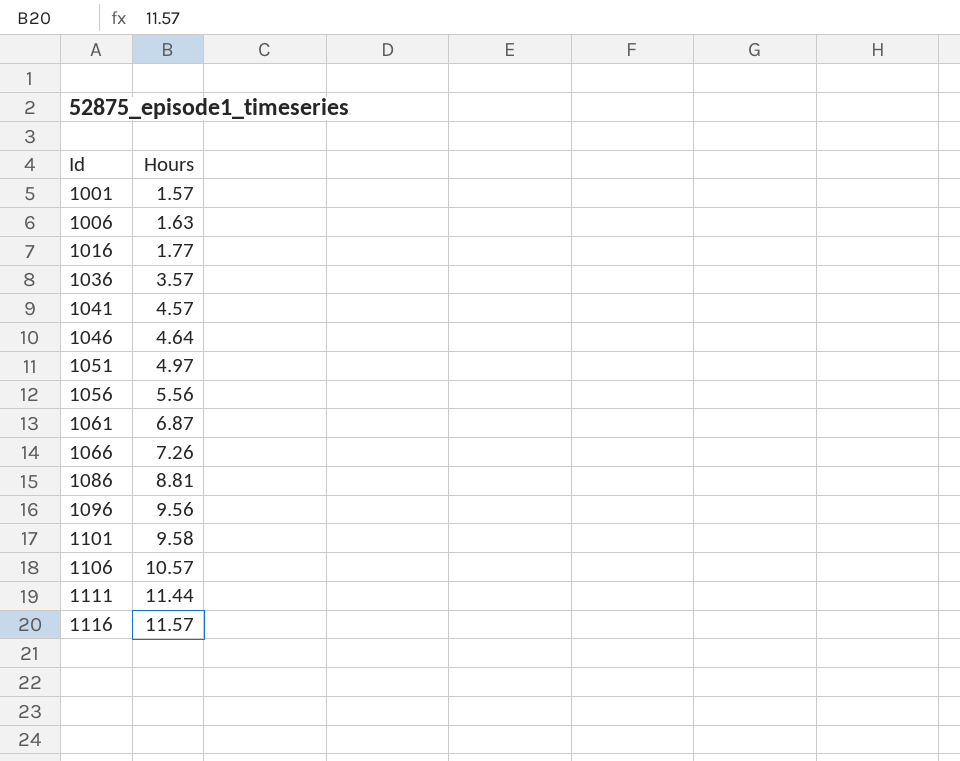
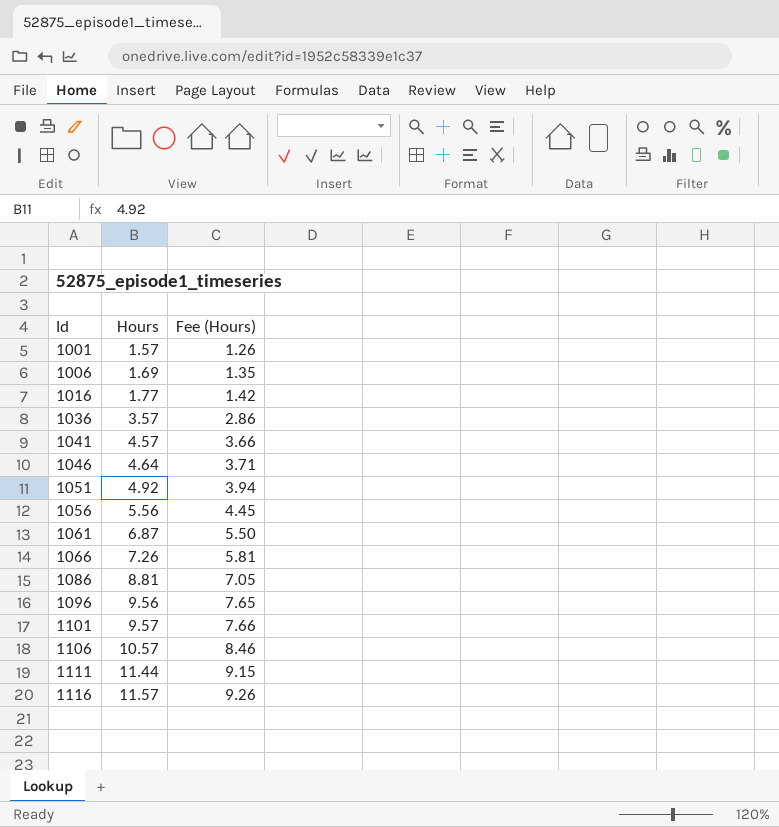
column Fee (Hours) | formula: none -> [Hours] * 0.8
1006 | Hours: 1.63 -> 1.69
1051 | Hours: 4.97 -> 4.92
1101 | Hours: 9.58 -> 9.57

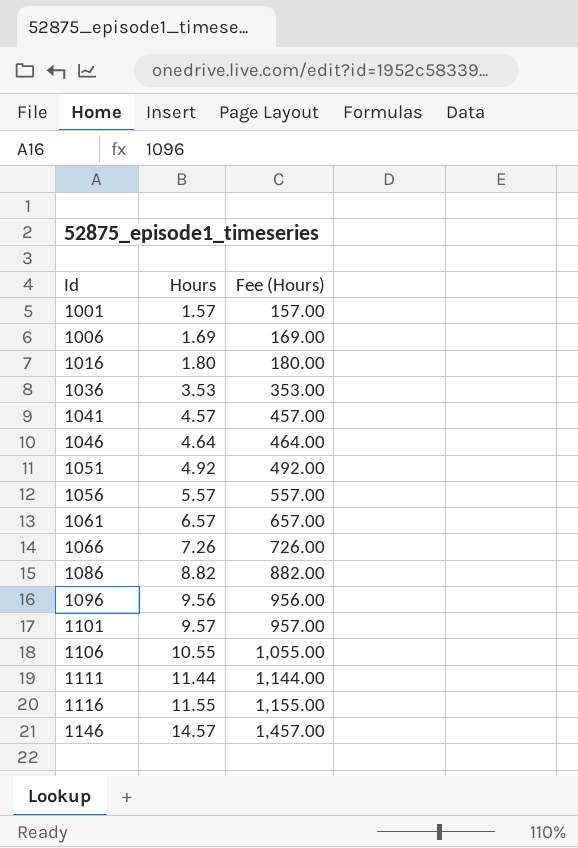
column Fee (Hours) | formula: [Hours] * 0.8 -> [Hours] * 100
1016 | Hours: 1.77 -> 1.80
1036 | Hours: 3.57 -> 3.53
1056 | Hours: 5.56 -> 5.57
1061 | Hours: 6.87 -> 6.57
1086 | Hours: 8.81 -> 8.82
1106 | Hours: 10.57 -> 10.55
1116 | Hours: 11.57 -> 11.55
row 1146: none -> 14.57 | 1,457.00

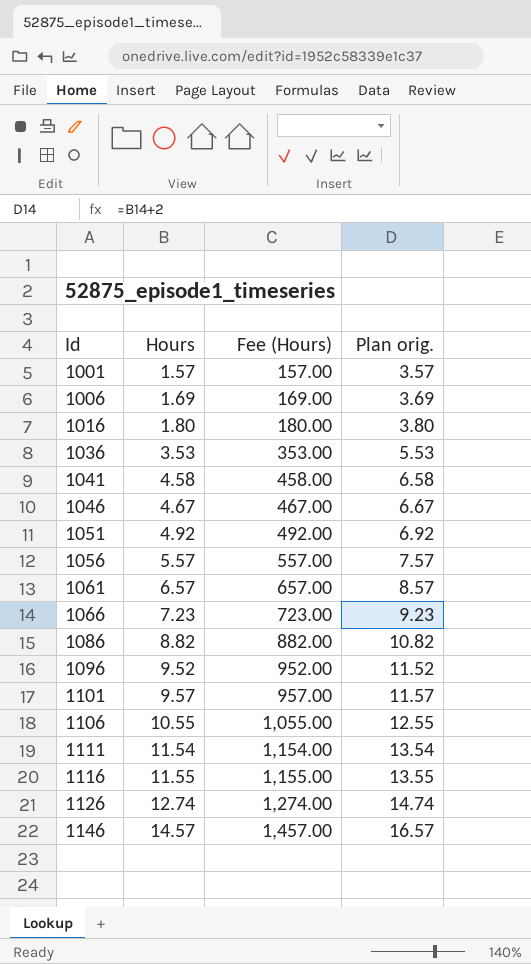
column Plan orig. | formula: none -> [Hours] + 2
1041 | Hours: 4.57 -> 4.58
1041 | Fee (Hours): 457.00 -> 458.00
1046 | Hours: 4.64 -> 4.67
1046 | Fee (Hours): 464.00 -> 467.00
1066 | Hours: 7.26 -> 7.23
1066 | Fee (Hours): 726.00 -> 723.00
1096 | Hours: 9.56 -> 9.52
1096 | Fee (Hours): 956.00 -> 952.00
1111 | Hours: 11.44 -> 11.54
1111 | Fee (Hours): 1,144.00 -> 1,154.00
row 1126: none -> 12.74 | 1,274.00 | 14.74

